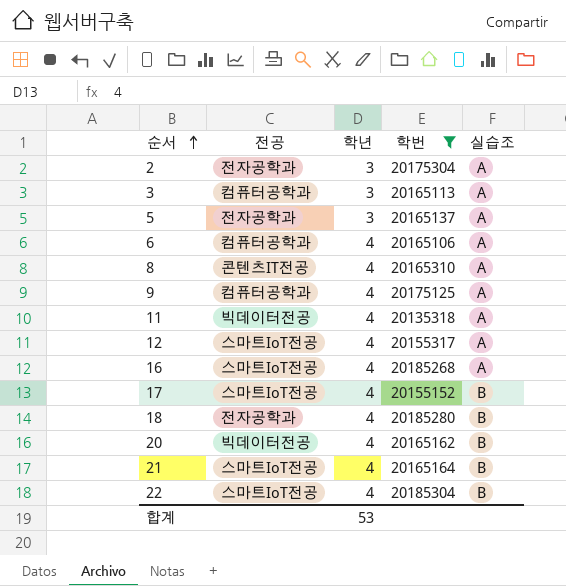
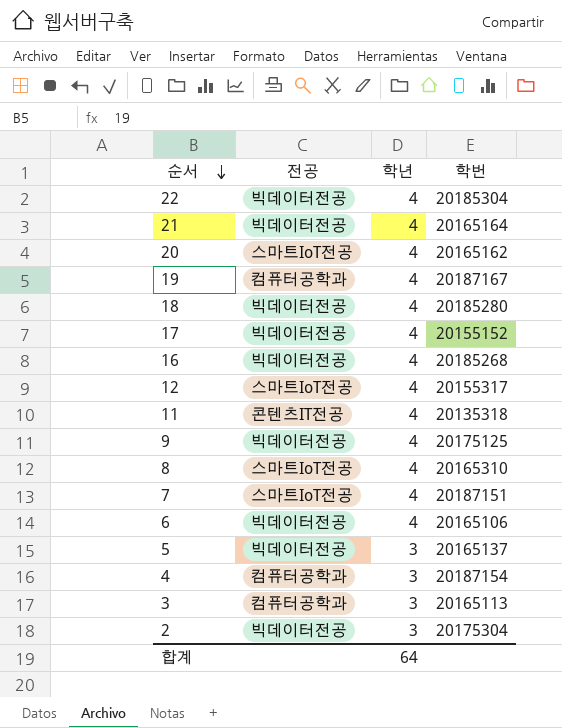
filter: 학번 <= 20185304 -> none
row order: 순서 ascending -> 순서 descending
column 실습조 | position: 5 -> none
22 | 전공: 스마트IoT전공 -> 빅데이터전공
21 | 전공: 스마트IoT전공 -> 빅데이터전공
20 | 전공: 빅데이터전공 -> 스마트IoT전공
18 | 전공: 전자공학과 -> 빅데이터전공
17 | 전공: 스마트IoT전공 -> 빅데이터전공
16 | 전공: 스마트IoT전공 -> 빅데이터전공
11 | 전공: 빅데이터전공 -> 콘텐츠IT전공
9 | 전공: 컴퓨터공학과 -> 빅데이터전공
8 | 전공: 콘텐츠IT전공 -> 스마트IoT전공
6 | 전공: 컴퓨터공학과 -> 빅데이터전공
5 | 전공: 전자공학과 -> 빅데이터전공
2 | 전공: 전자공학과 -> 빅데이터전공
합계 | 학년: 53 -> 64

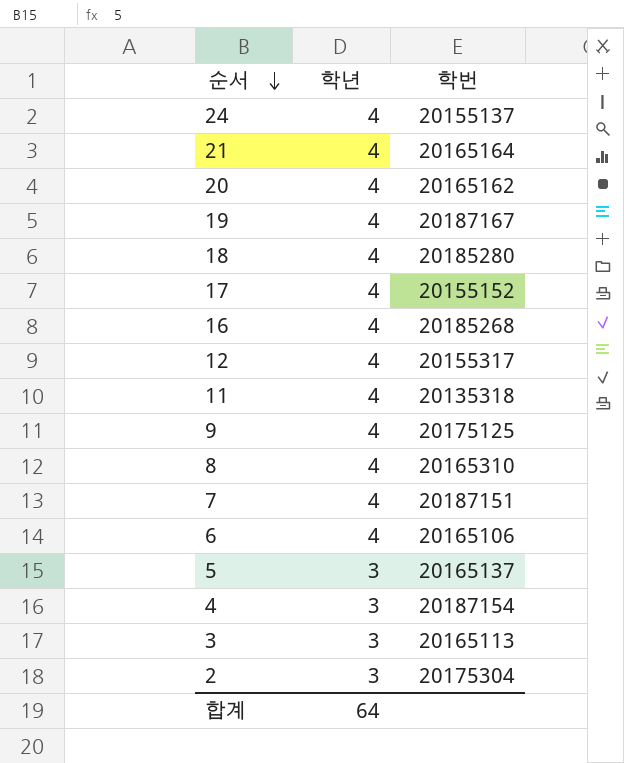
column 전공 | position: 2 -> none
row 22: 빅데이터전공 | 4 | 20185304 -> none
row 24: none -> 4 | 20155137

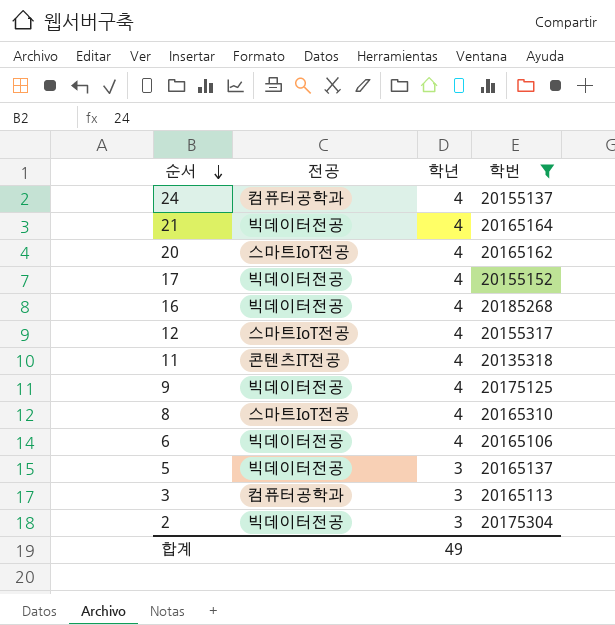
filter: none -> 학번 <= 20185268
column 전공 | position: none -> 2
합계 | 학년: 64 -> 49

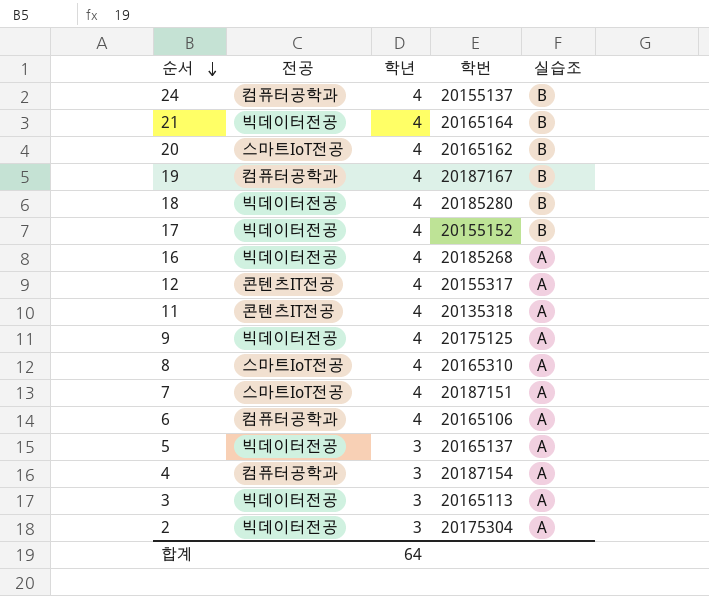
filter: 학번 <= 20185268 -> none
column 실습조 | position: none -> 5
12 | 전공: 스마트IoT전공 -> 콘텐츠IT전공
6 | 전공: 빅데이터전공 -> 컴퓨터공학과
3 | 전공: 컴퓨터공학과 -> 빅데이터전공
합계 | 학년: 49 -> 64

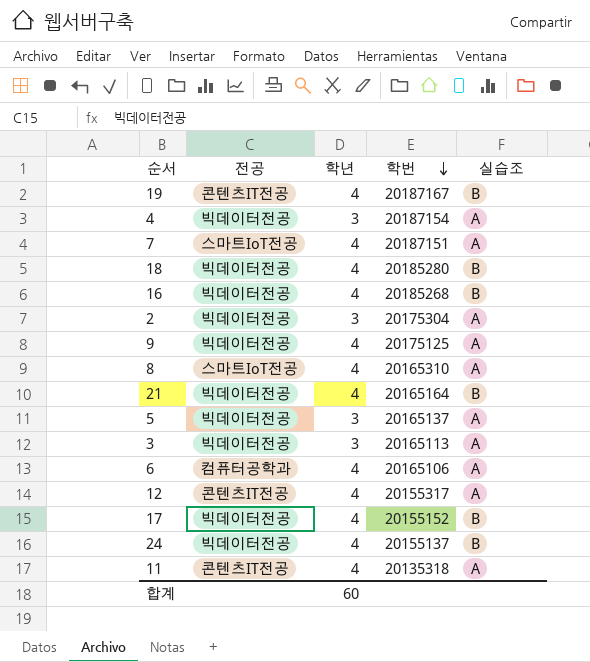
row order: 순서 descending -> 학번 descending
row 20: 스마트IoT전공 | 4 | 20165162 | B -> none
19 | 전공: 컴퓨터공학과 -> 콘텐츠IT전공
4 | 전공: 컴퓨터공학과 -> 빅데이터전공
16 | 실습조: A -> B
24 | 전공: 컴퓨터공학과 -> 빅데이터전공
합계 | 학년: 64 -> 60

